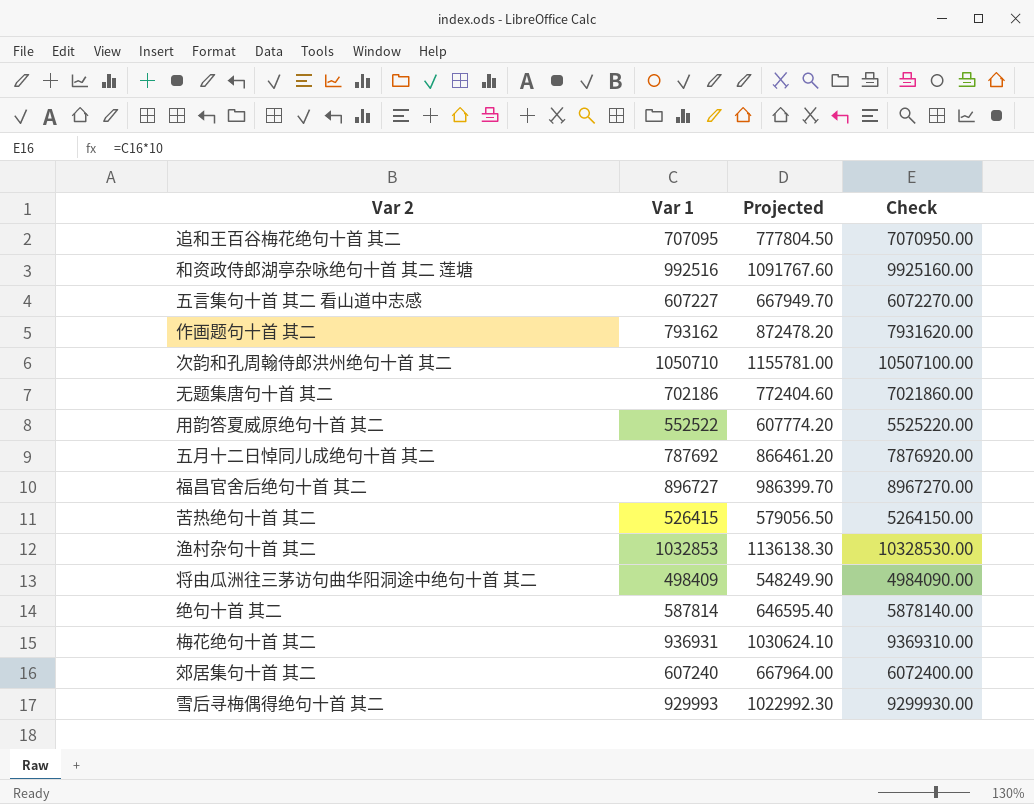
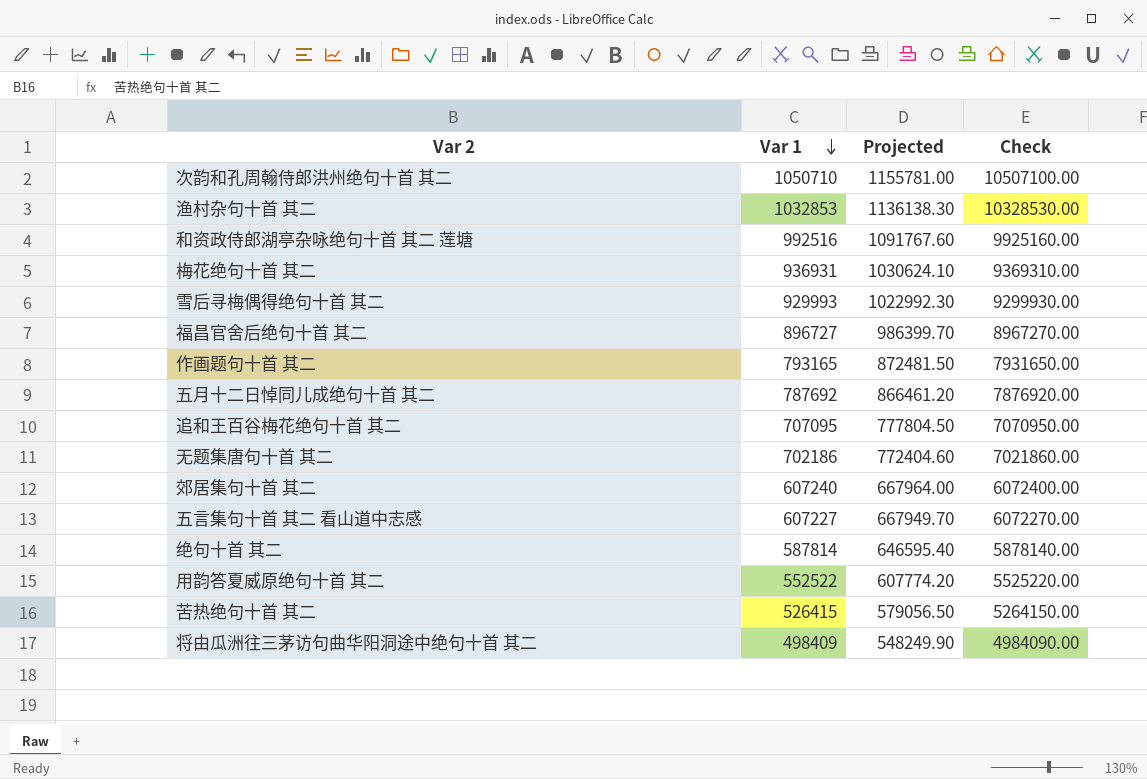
row order: none -> Var 1 descending
作画题句十首 其二 | Var 1: 793162 -> 793165
作画题句十首 其二 | Projected: 872478.20 -> 872481.50
作画题句十首 其二 | Check: 7931620.00 -> 7931650.00

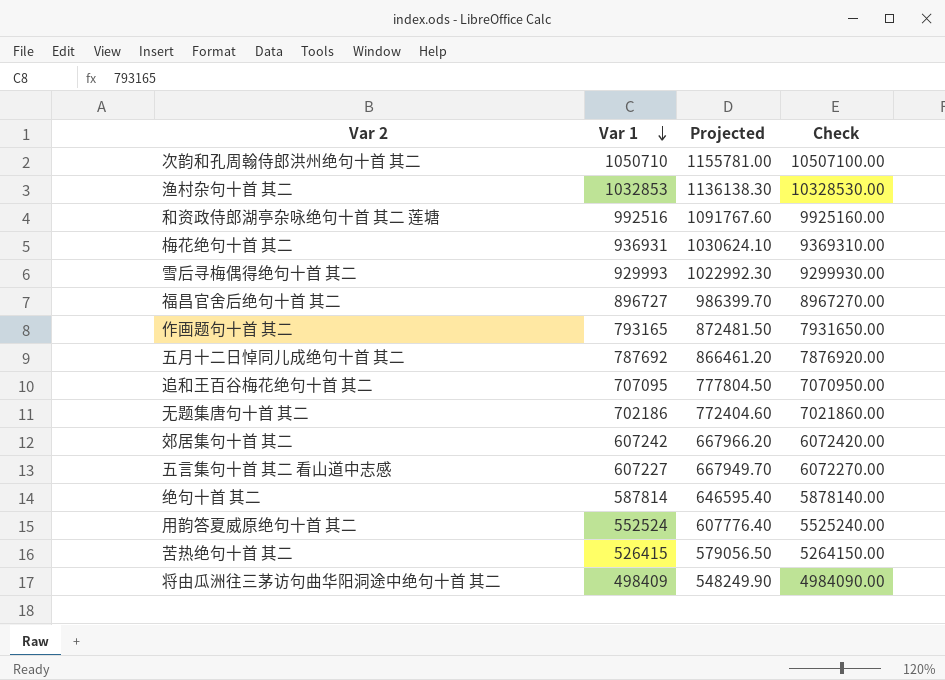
郊居集句十首 其二 | Var 1: 607240 -> 607242
郊居集句十首 其二 | Projected: 667964.00 -> 667966.20
郊居集句十首 其二 | Check: 6072400.00 -> 6072420.00
用韵答夏威原绝句十首 其二 | Var 1: 552522 -> 552524
用韵答夏威原绝句十首 其二 | Projected: 607774.20 -> 607776.40
用韵答夏威原绝句十首 其二 | Check: 5525220.00 -> 5525240.00

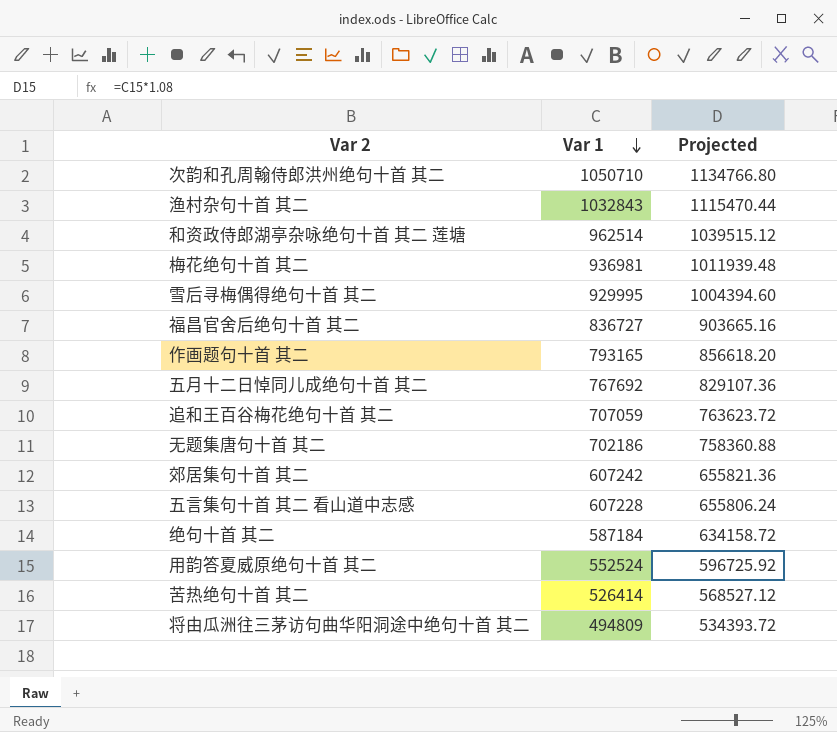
column Check | formula: [Var 1] * 10 -> none
column Projected | formula: [Var 1] * 1.1 -> [Var 1] * 1.08
渔村杂句十首 其二 | Var 1: 1032853 -> 1032843
和资政侍郎湖亭杂咏绝句十首 其二 莲塘 | Var 1: 992516 -> 962514
梅花绝句十首 其二 | Var 1: 936931 -> 936981
雪后寻梅偶得绝句十首 其二 | Var 1: 929993 -> 929995
福昌官舍后绝句十首 其二 | Var 1: 896727 -> 836727
五月十二日悼同儿成绝句十首 其二 | Var 1: 787692 -> 767692
追和王百谷梅花绝句十首 其二 | Var 1: 707095 -> 707059
五言集句十首 其二 看山道中志感 | Var 1: 607227 -> 607228
绝句十首 其二 | Var 1: 587814 -> 587184
苦热绝句十首 其二 | Var 1: 526415 -> 526414
将由瓜洲往三茅访句曲华阳洞途中绝句十首 其二 | Var 1: 498409 -> 494809

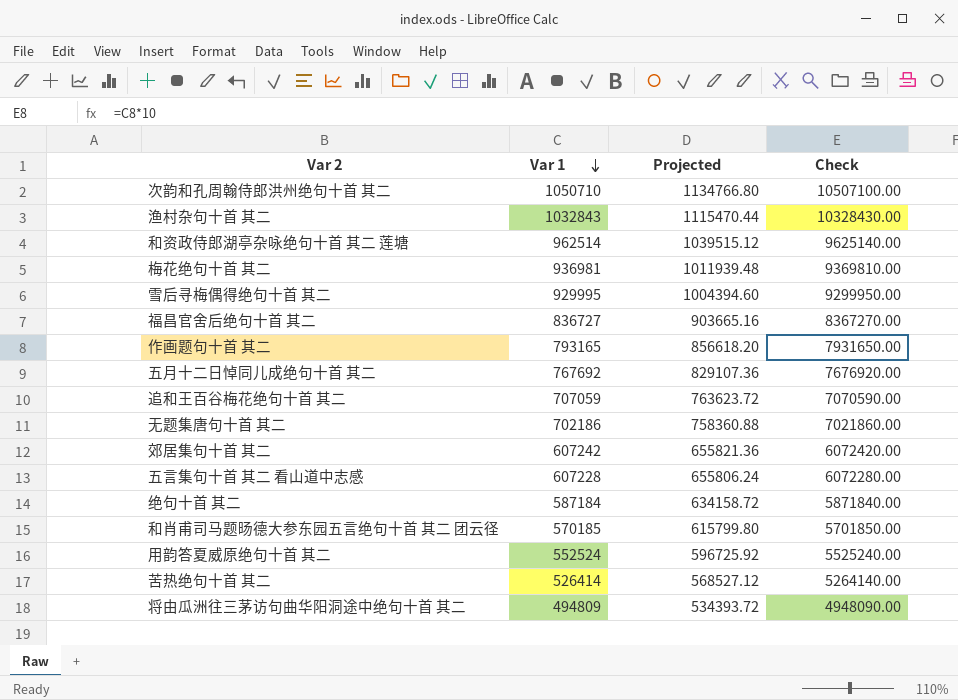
column Check | formula: none -> [Var 1] * 10
row 和肖甫司马题旸德大参东园五言绝句十首 其二 团云径: none -> 570185 | 615799.80 | 5701850.00

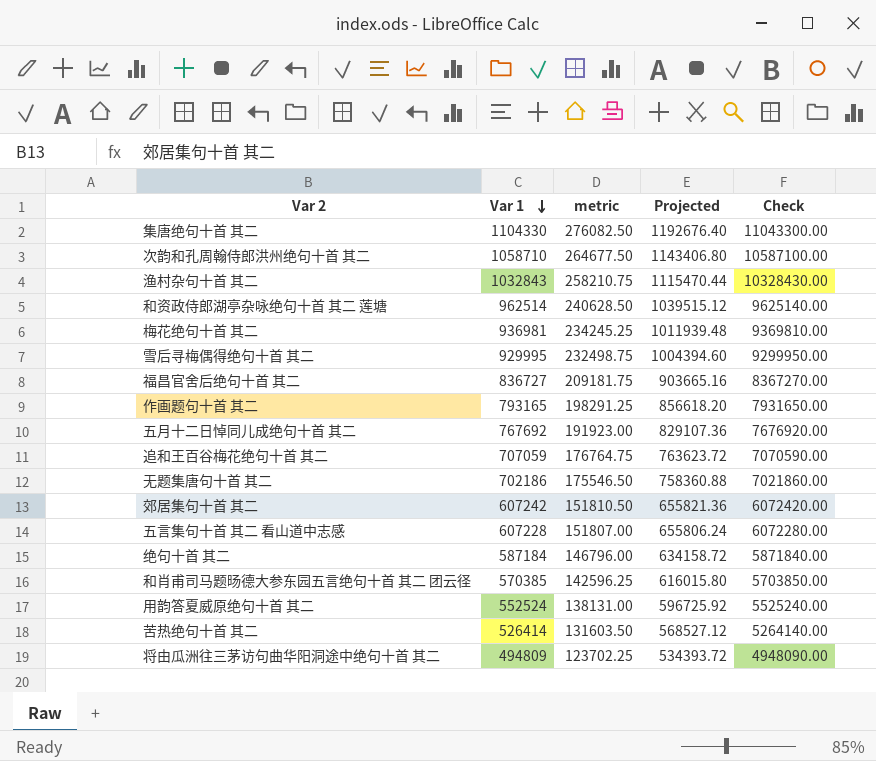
column metric | formula: none -> [Var 1] * 0.25
row 集唐绝句十首 其二: none -> 1104330 | 276082.50 | 1192676.40 | 11043300.00
次韵和孔周翰侍郎洪州绝句十首 其二 | Var 1: 1050710 -> 1058710
次韵和孔周翰侍郎洪州绝句十首 其二 | Projected: 1134766.80 -> 1143406.80
次韵和孔周翰侍郎洪州绝句十首 其二 | Check: 10507100.00 -> 10587100.00
和肖甫司马题旸德大参东园五言绝句十首 其二 团云径 | Var 1: 570185 -> 570385
和肖甫司马题旸德大参东园五言绝句十首 其二 团云径 | Projected: 615799.80 -> 616015.80
和肖甫司马题旸德大参东园五言绝句十首 其二 团云径 | Check: 5701850.00 -> 5703850.00

